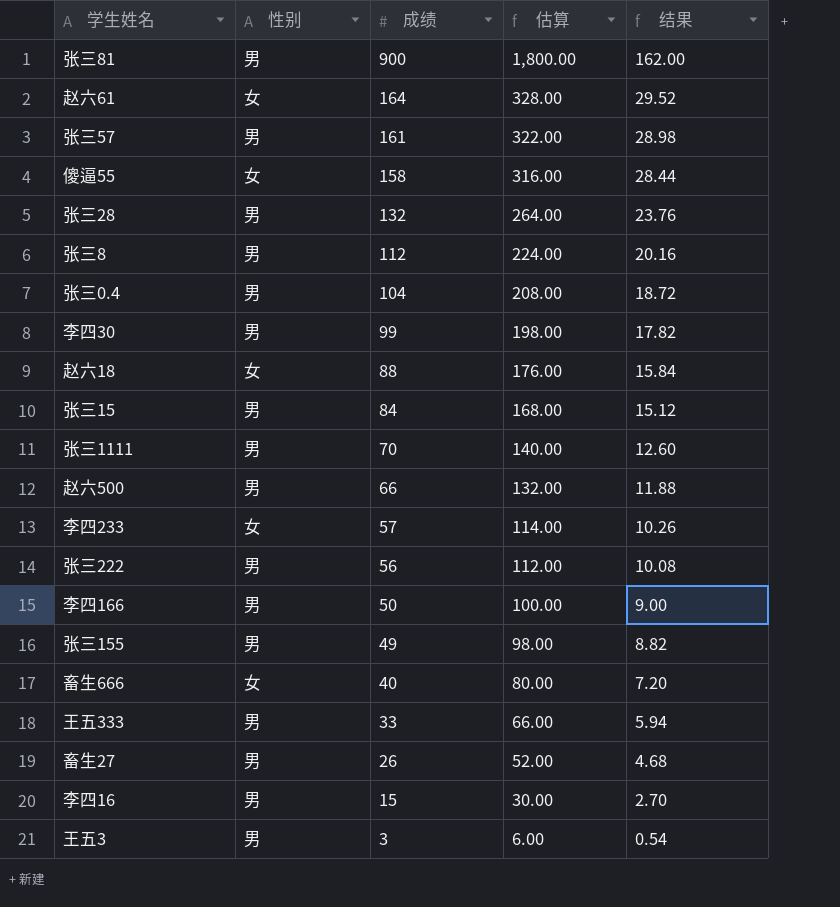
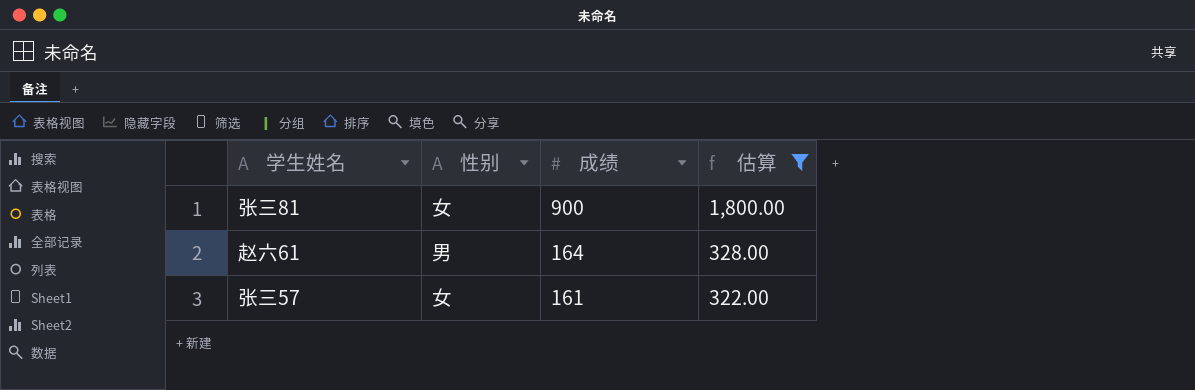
filter: none -> 估算 >= 322.00
column 结果 | formula: [成绩] * 0.18 -> none
张三81 | 性别: 男 -> 女
赵六61 | 性别: 女 -> 男
张三57 | 性别: 男 -> 女

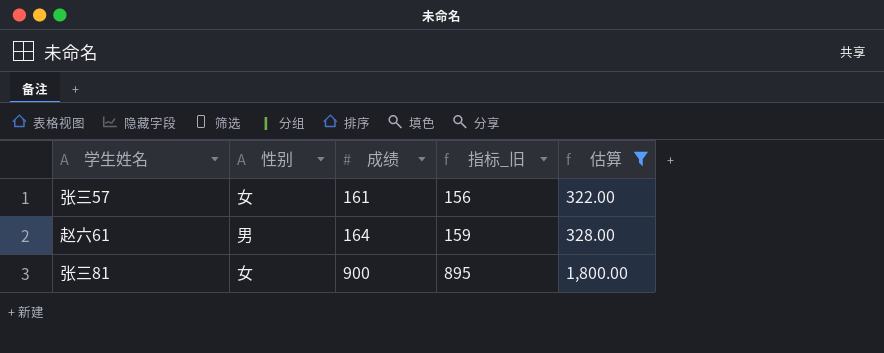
row order: 成绩 descending -> 成绩 ascending
column 指标_旧 | formula: none -> [成绩] - 5

